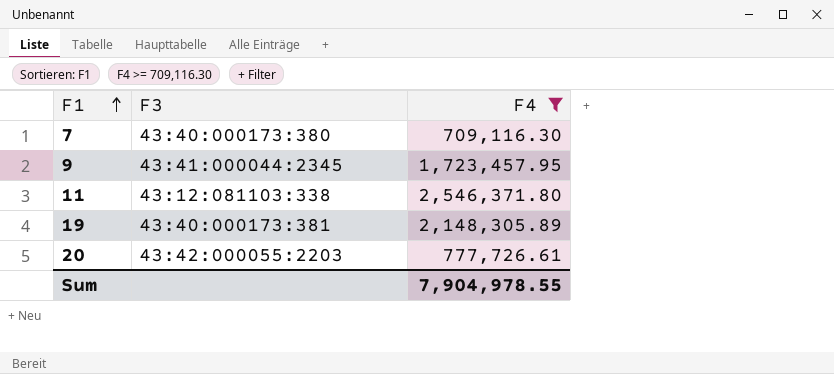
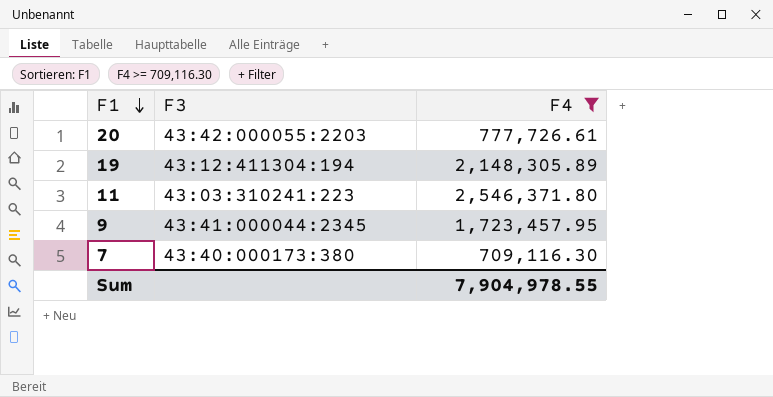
row order: F1 ascending -> F1 descending
19 | F3: 43:40:000173:381 -> 43:12:411304:194
11 | F3: 43:12:081103:338 -> 43:03:310241:223

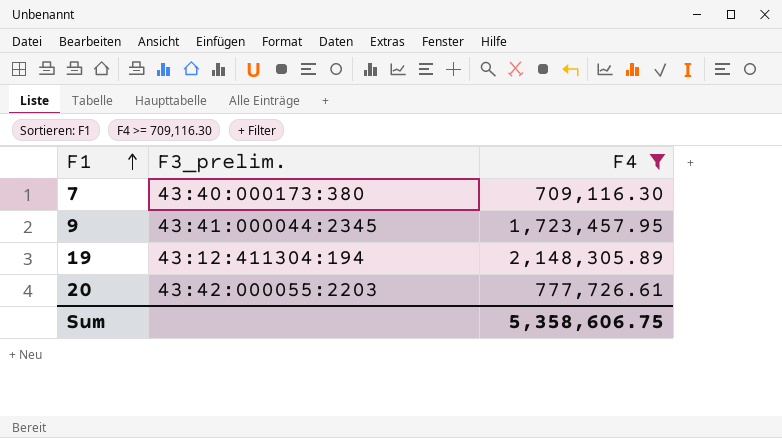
row order: F1 descending -> F1 ascending
column name: F3 -> F3_prelim.
row 11: 43:03:310241:223 | 2,546,371.80 -> none
Sum | F4: 7,904,978.55 -> 5,358,606.75

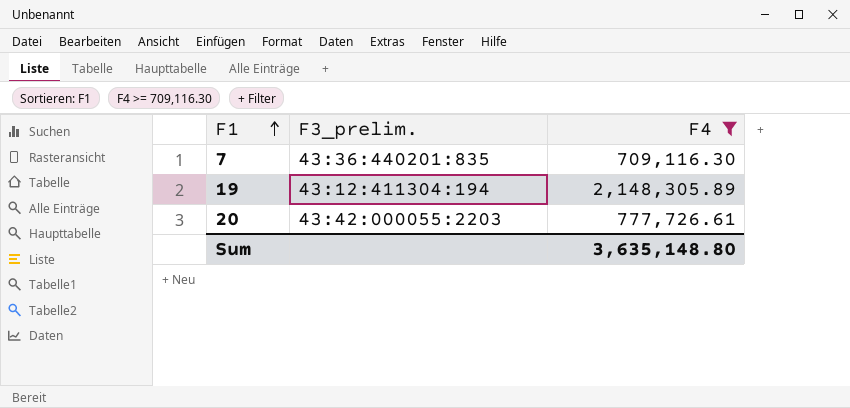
row 9: 43:41:000044:2345 | 1,723,457.95 -> none
7 | F3_prelim.: 43:40:000173:380 -> 43:36:440201:835
Sum | F4: 5,358,606.75 -> 3,635,148.80

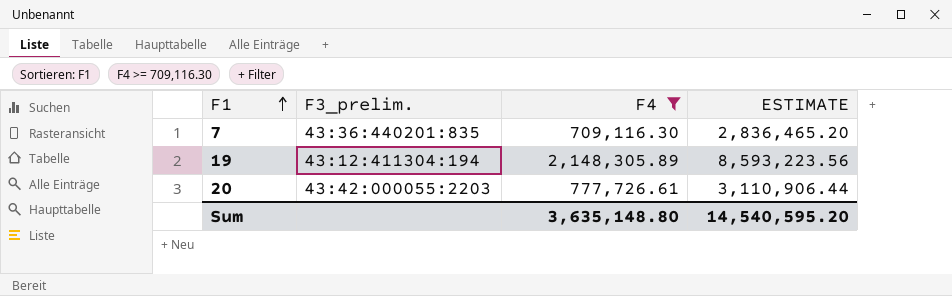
column ESTIMATE | formula: none -> [F4] * 4

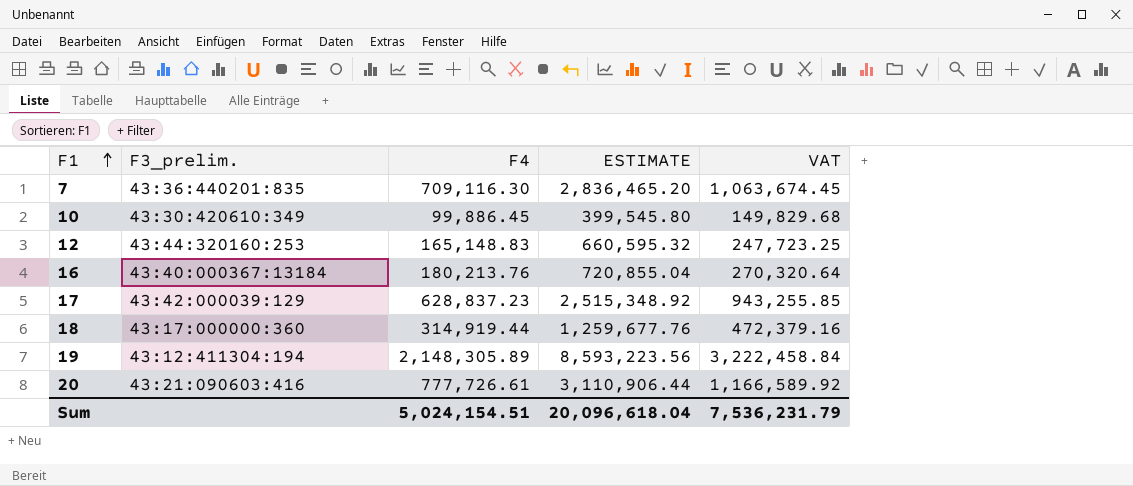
filter: F4 >= 709,116.30 -> none
column VAT | formula: none -> [F4] * 1.5
20 | F3_prelim.: 43:42:000055:2203 -> 43:21:090603:416
Sum | F4: 3,635,148.80 -> 5,024,154.51
Sum | ESTIMATE: 14,540,595.20 -> 20,096,618.04

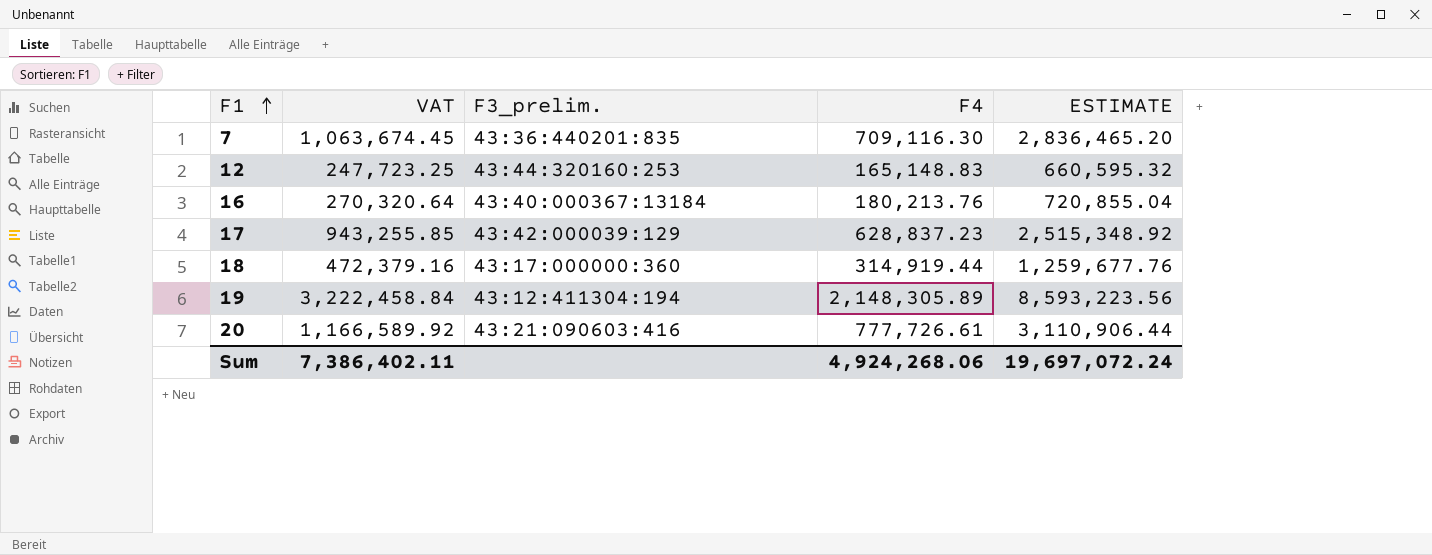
column VAT | position: 5 -> 2
row 10: 43:30:420610:349 | 99,886.45 | 399,545.80 | 149,829.68 -> none
Sum | VAT: 7,536,231.79 -> 7,386,402.11
Sum | F4: 5,024,154.51 -> 4,924,268.06
Sum | ESTIMATE: 20,096,618.04 -> 19,697,072.24

